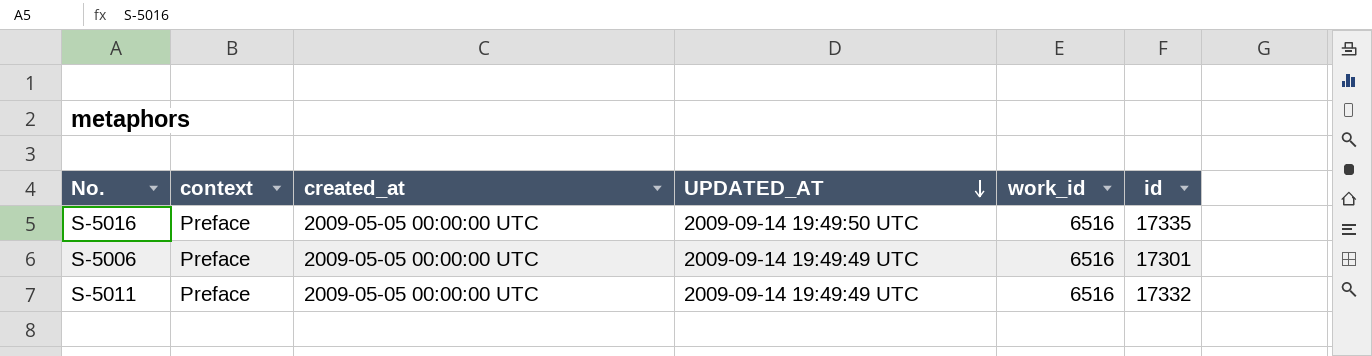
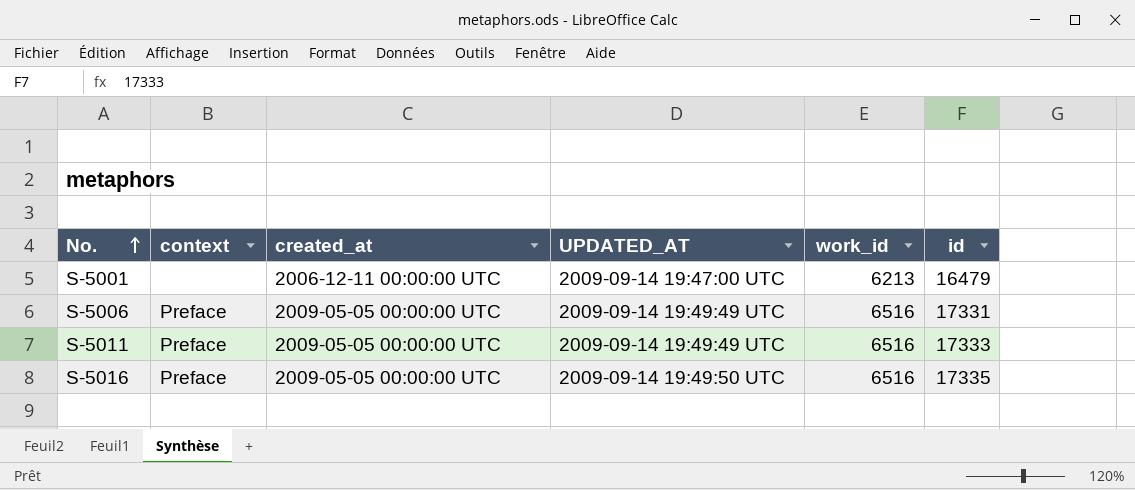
row order: UPDATED_AT descending -> No. ascending
row S-5001: none -> none | 2006-12-11 00:00:00 UTC | 2009-09-14 19:47:00 UTC | 6213 | 16479
S-5006 | id: 17301 -> 17331
S-5011 | id: 17332 -> 17333

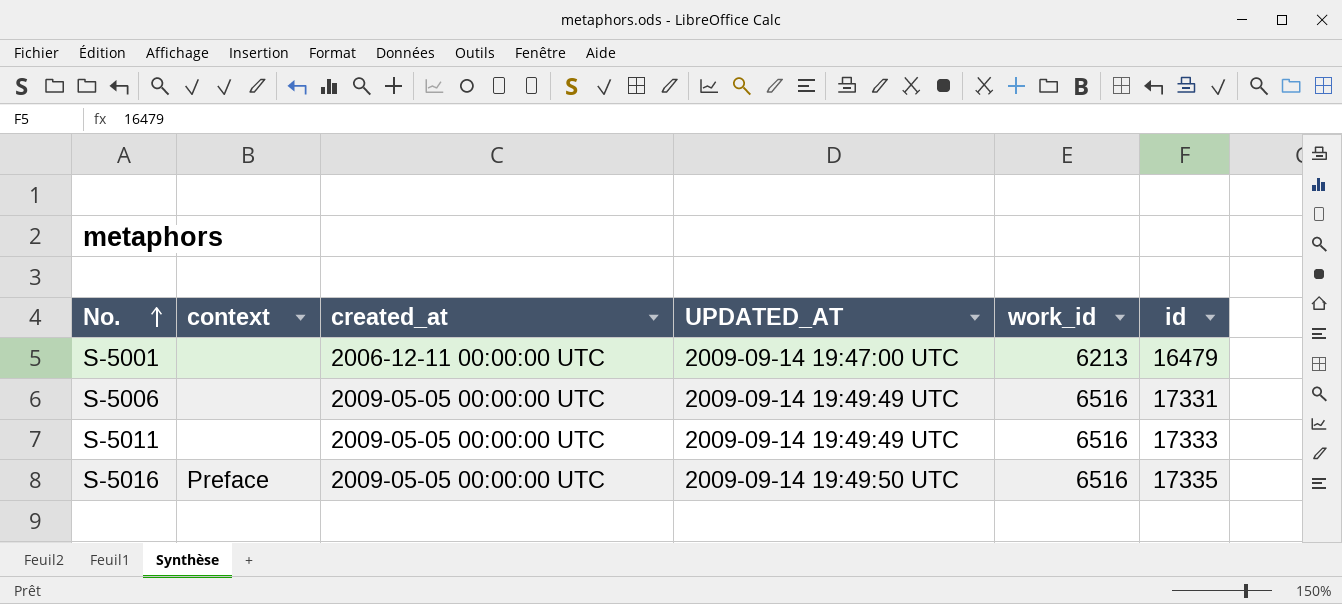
S-5006 | context: Preface -> none
S-5011 | context: Preface -> none

